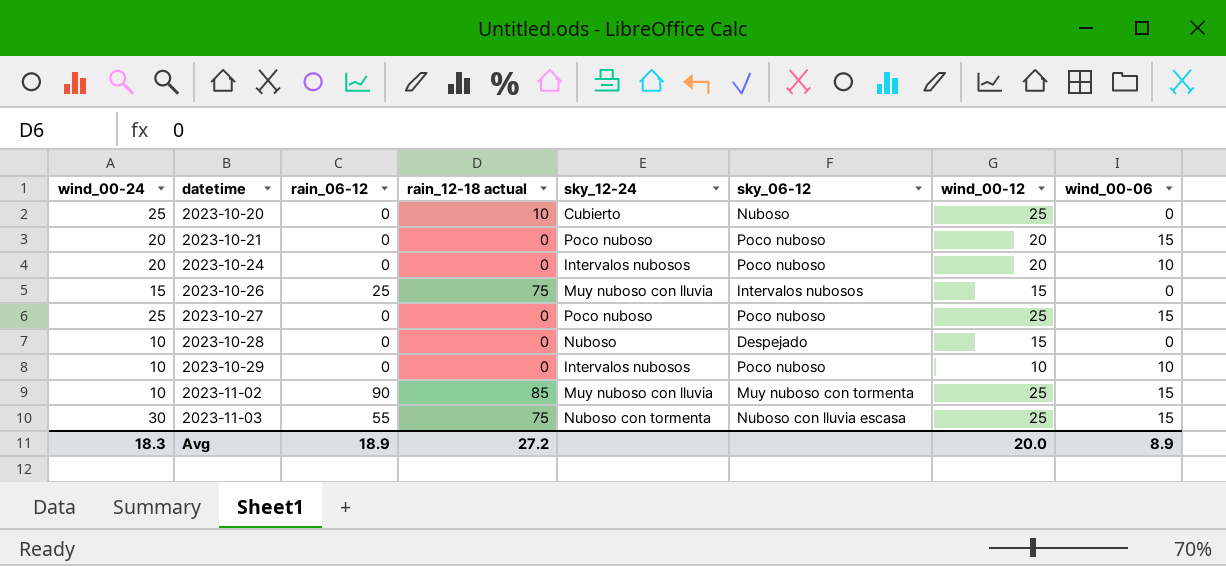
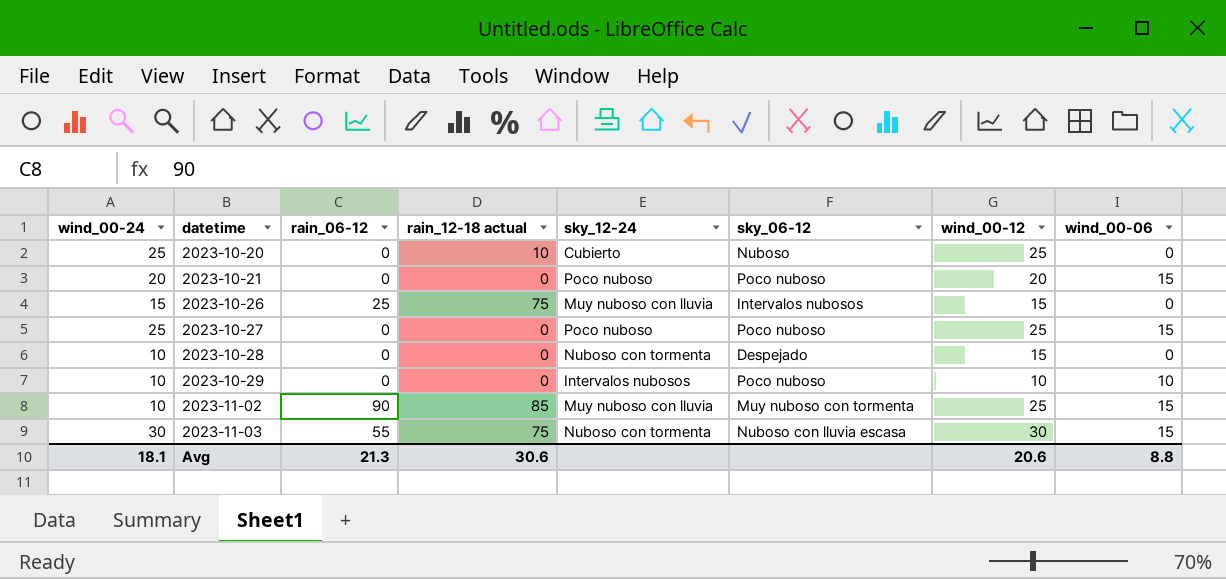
row 2023-10-24: 20 | 0 | 0 | Intervalos nubosos | Poco nuboso | 20 | 10 -> none
2023-10-28 | sky_12-24: Nuboso -> Nuboso con tormenta
2023-11-03 | wind_00-12: 25 -> 30
Avg | wind_00-24: 18.3 -> 18.1
Avg | rain_06-12: 18.9 -> 21.3
Avg | rain_12-18 actual: 27.2 -> 30.6
Avg | wind_00-12: 20.0 -> 20.6
Avg | wind_00-06: 8.9 -> 8.8

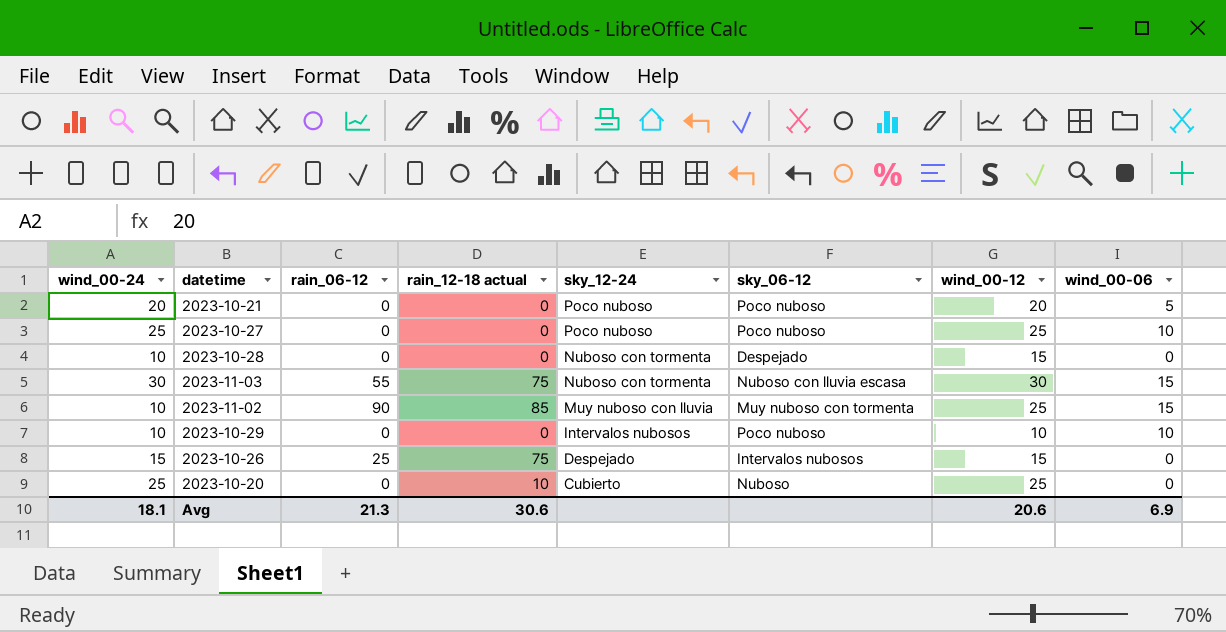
row order: datetime ascending -> sky_12-24 descending
2023-10-21 | wind_00-06: 15 -> 5
2023-10-27 | wind_00-06: 15 -> 10
2023-10-26 | sky_12-24: Muy nuboso con lluvia -> Despejado
Avg | wind_00-06: 8.8 -> 6.9

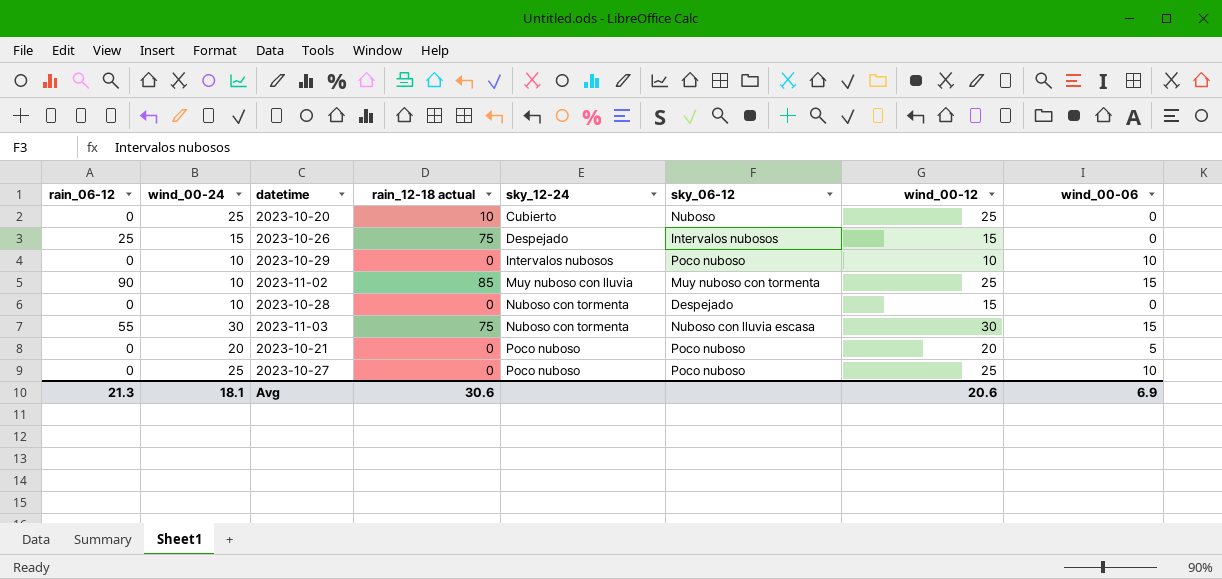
row order: sky_12-24 descending -> sky_12-24 ascending
column rain_06-12 | position: 3 -> 1

